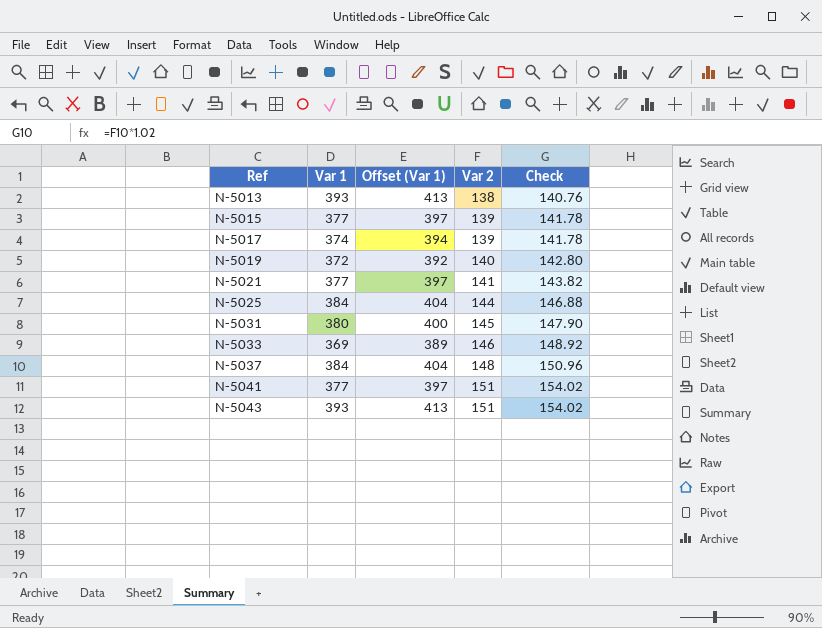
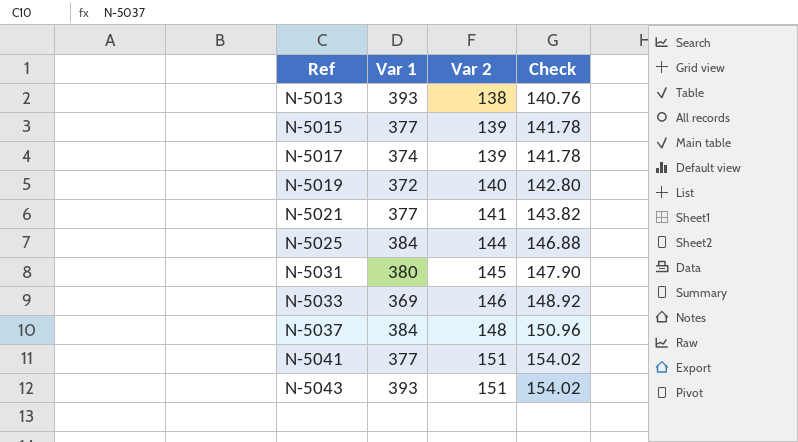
column Offset (Var 1) | formula: [Var 1] + 20 -> none

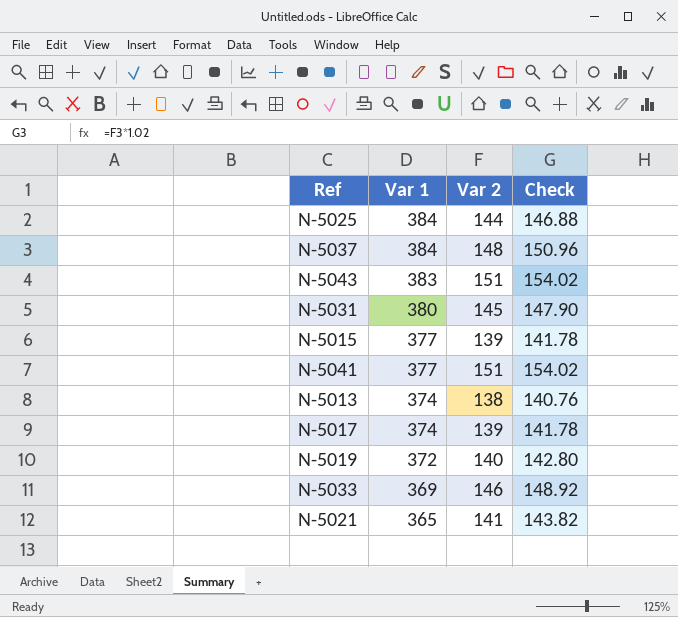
row order: Ref ascending -> Var 1 descending
N-5043 | Var 1: 393 -> 383
N-5013 | Var 1: 393 -> 374
N-5021 | Var 1: 377 -> 365

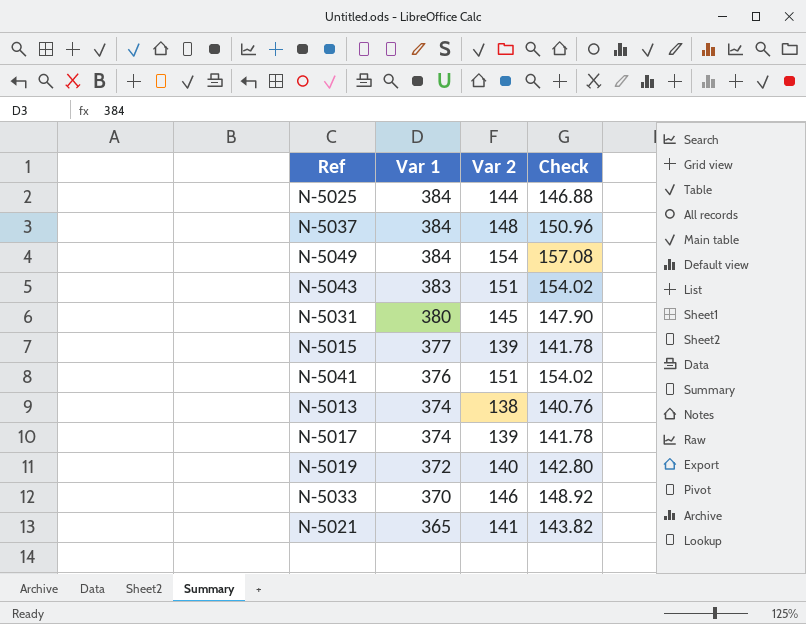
row N-5049: none -> 384 | 154 | 157.08
N-5041 | Var 1: 377 -> 376
N-5033 | Var 1: 369 -> 370

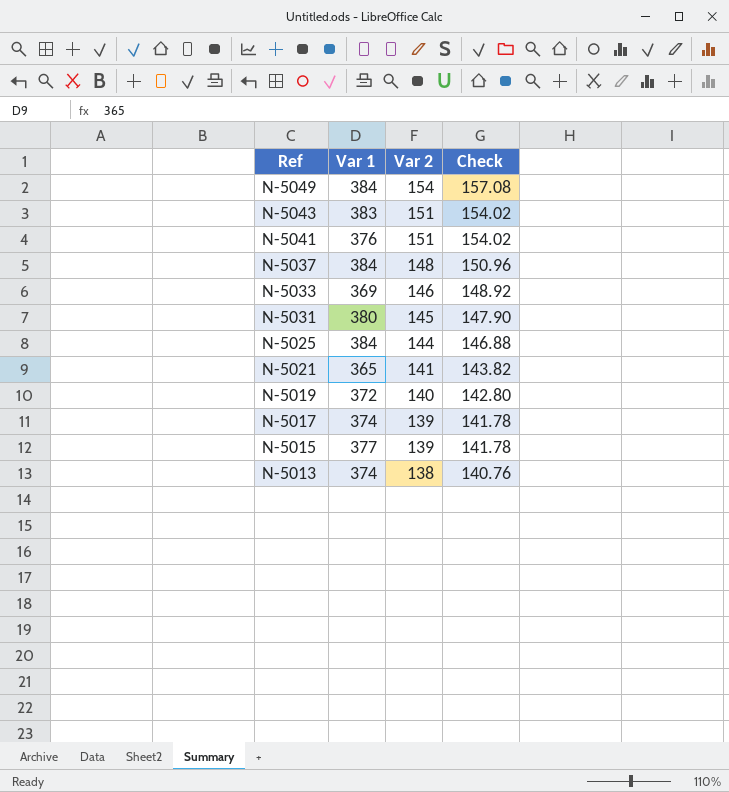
row order: Var 1 descending -> Ref descending
N-5033 | Var 1: 370 -> 369

